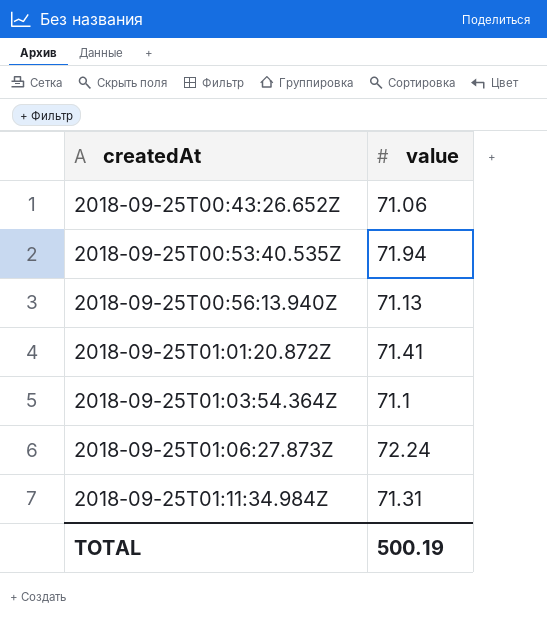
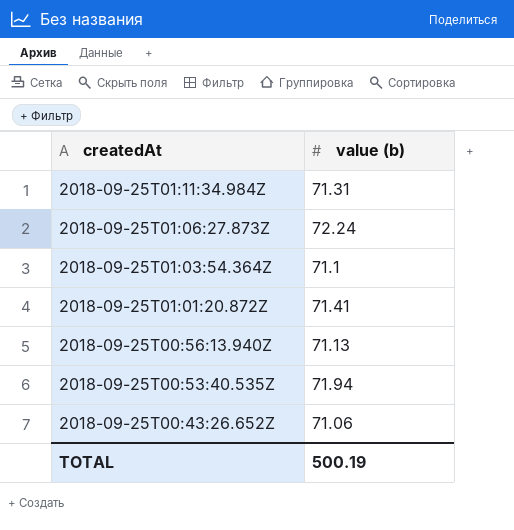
row order: createdAt ascending -> createdAt descending
column name: value -> value (b)

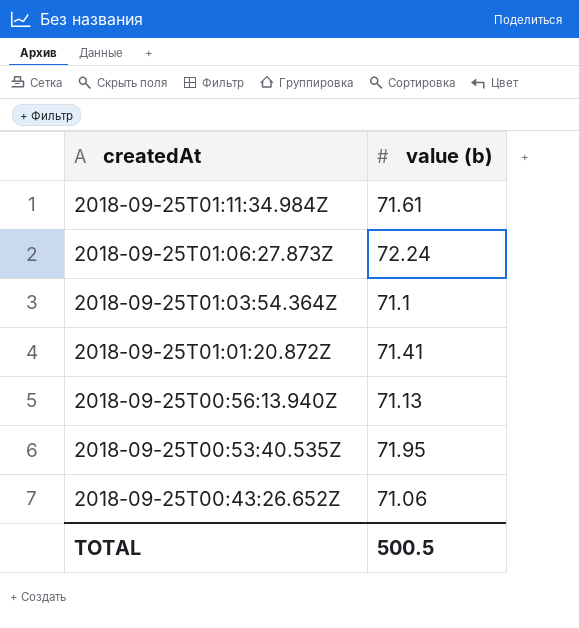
2018-09-25T01:11:34.984Z | value (b): 71.31 -> 71.61
2018-09-25T00:53:40.535Z | value (b): 71.94 -> 71.95
TOTAL | value (b): 500.19 -> 500.5

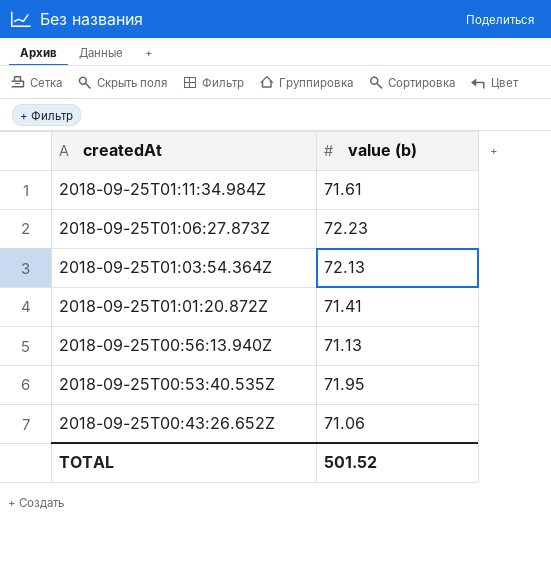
2018-09-25T01:06:27.873Z | value (b): 72.24 -> 72.23
2018-09-25T01:03:54.364Z | value (b): 71.1 -> 72.13
TOTAL | value (b): 500.5 -> 501.52

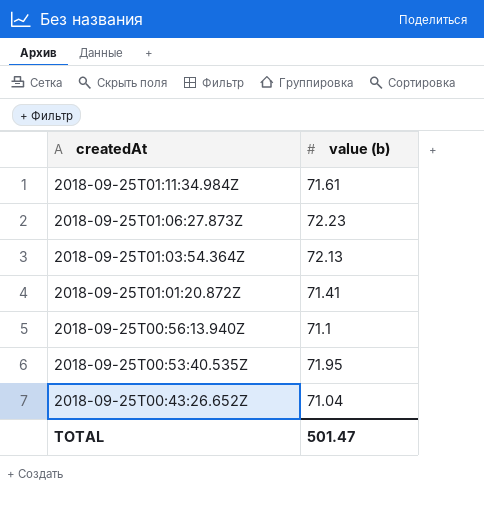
2018-09-25T00:56:13.940Z | value (b): 71.13 -> 71.1
2018-09-25T00:43:26.652Z | value (b): 71.06 -> 71.04
TOTAL | value (b): 501.52 -> 501.47

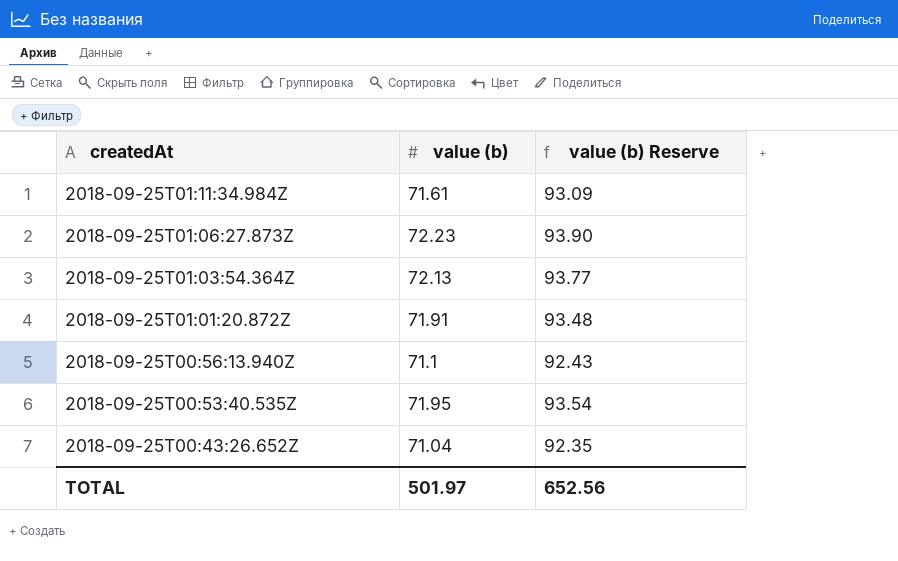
column value (b) Reserve | formula: none -> [value (b)] * 1.3
2018-09-25T01:01:20.872Z | value (b): 71.41 -> 71.91
TOTAL | value (b): 501.47 -> 501.97

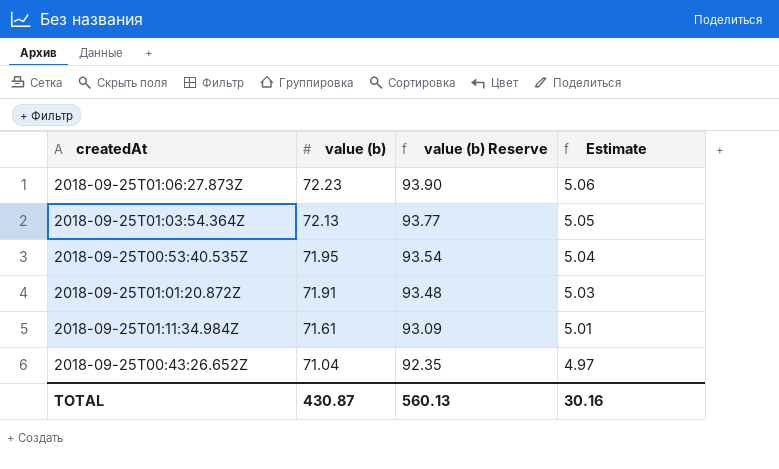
row order: createdAt descending -> value (b) descending
column Estimate | formula: none -> [value (b)] * 0.07
row 2018-09-25T00:56:13.940Z: 71.1 | 92.43 -> none
TOTAL | value (b): 501.97 -> 430.87
TOTAL | value (b) Reserve: 652.56 -> 560.13

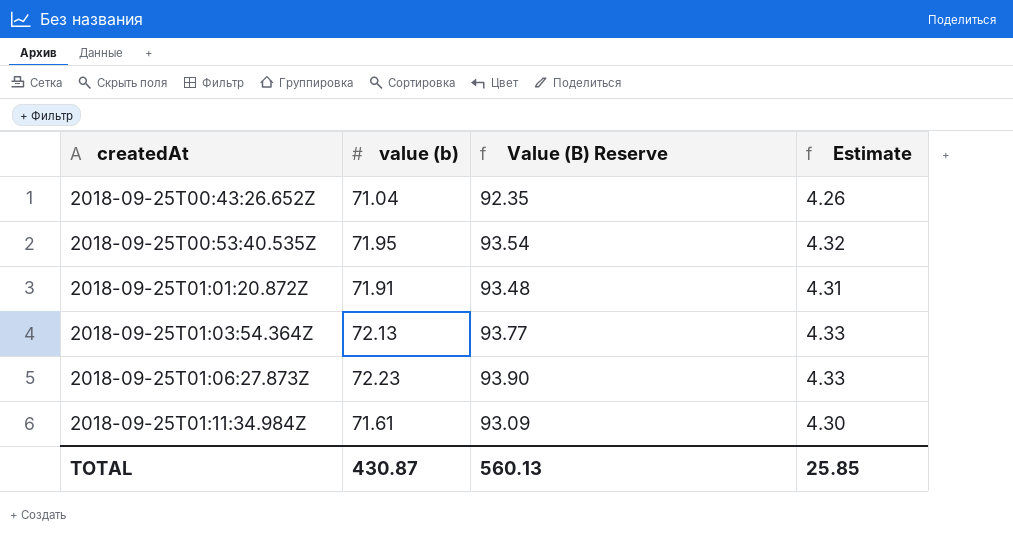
row order: value (b) descending -> createdAt ascending
column name: value (b) Reserve -> Value (B) Reserve
column Estimate | formula: [value (b)] * 0.07 -> [value (b)] * 0.06
TOTAL | Estimate: 30.16 -> 25.85

